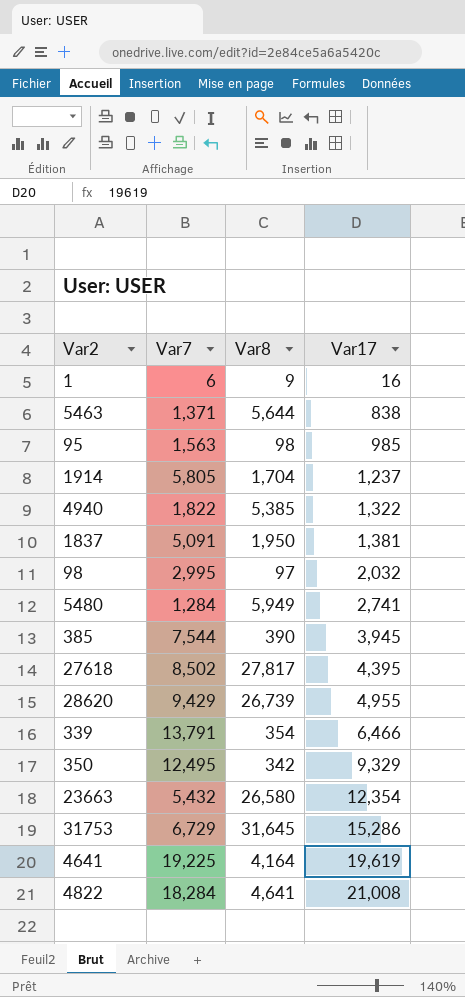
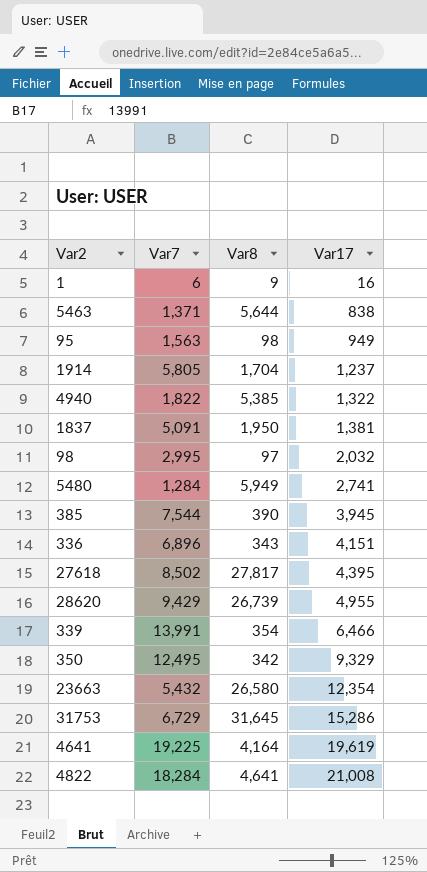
95 | Var17: 985 -> 949
row 336: none -> 6,896 | 343 | 4,151
339 | Var7: 13,791 -> 13,991

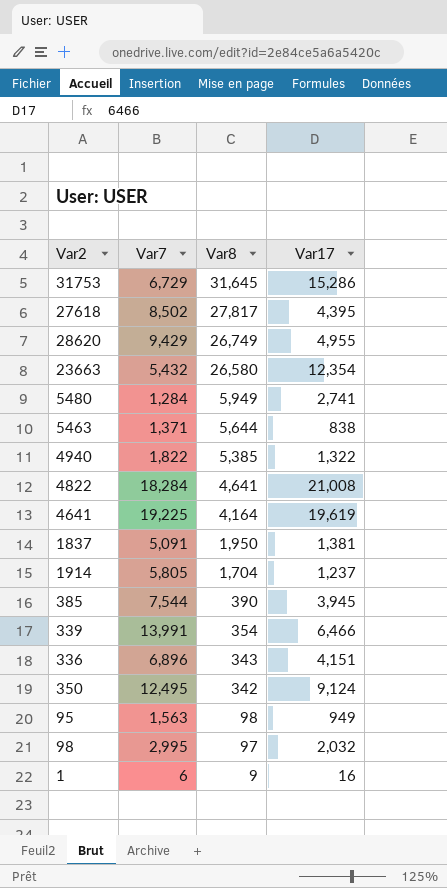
row order: Var17 ascending -> Var8 descending
28620 | Var8: 26,739 -> 26,749
350 | Var17: 9,329 -> 9,124

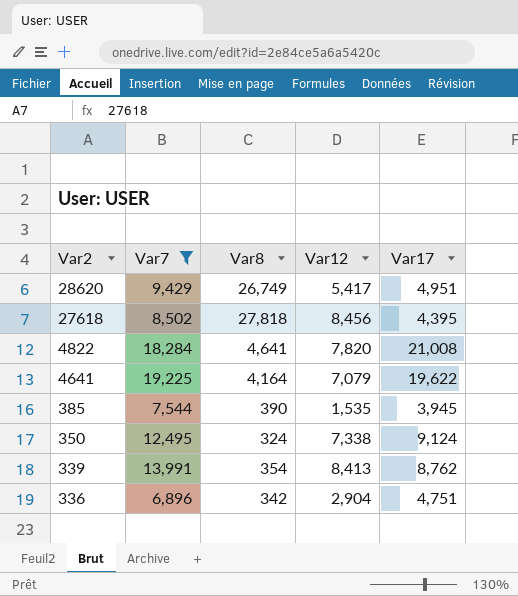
filter: none -> Var7 >= 6,896
row order: Var8 descending -> Var2 descending
column Var12 | position: none -> 4
28620 | Var17: 4,955 -> 4,951
27618 | Var8: 27,817 -> 27,818
4641 | Var17: 19,619 -> 19,622
350 | Var8: 342 -> 324
339 | Var17: 6,466 -> 8,762
336 | Var8: 343 -> 342
336 | Var17: 4,151 -> 4,751

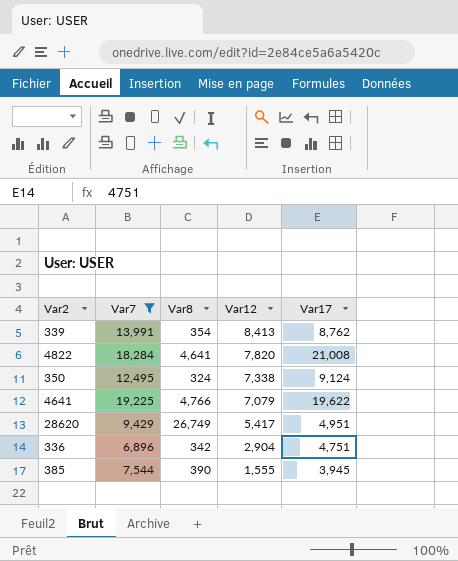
row order: Var2 descending -> Var12 descending
row 27618: 8,502 | 27,818 | 8,456 | 4,395 -> none
4641 | Var8: 4,164 -> 4,766
385 | Var12: 1,535 -> 1,555

